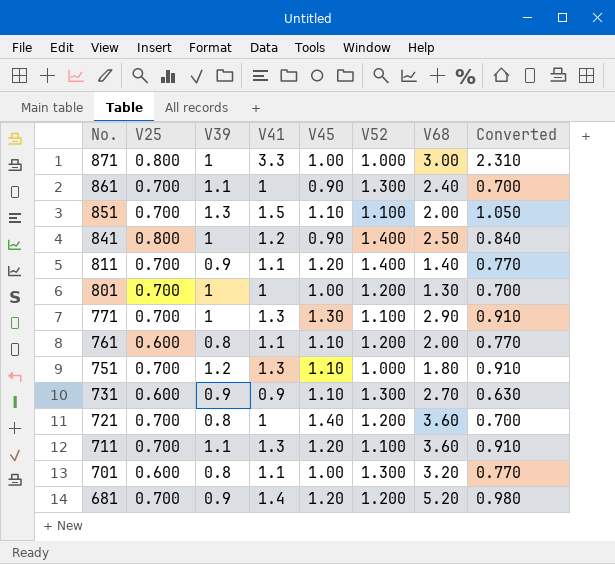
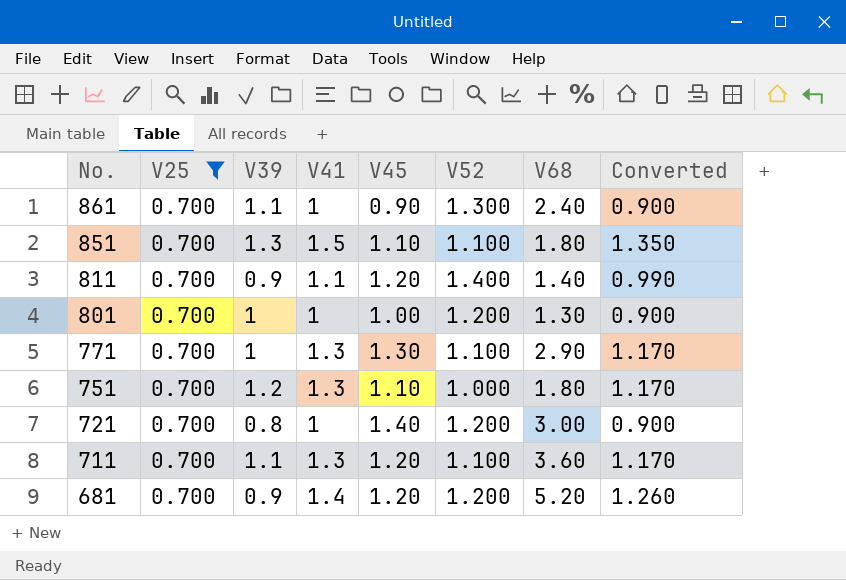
filter: none -> V25 = 0.700
column Converted | formula: [V41] * 0.7 -> [V41] * 0.9
851 | V68: 2.00 -> 1.80
721 | V68: 3.60 -> 3.00

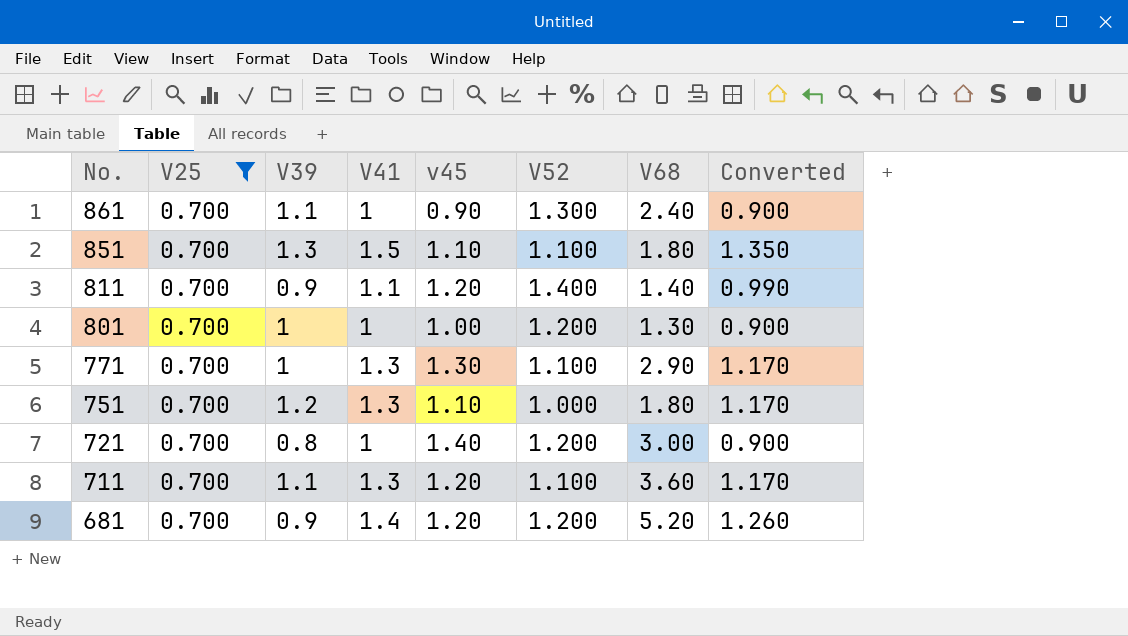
column name: V45 -> v45

